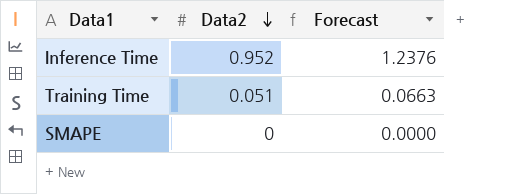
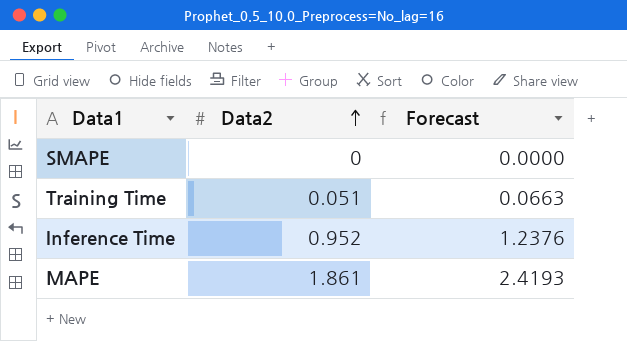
row order: Data2 descending -> Data2 ascending
row MAPE: none -> 1.861 | 2.4193

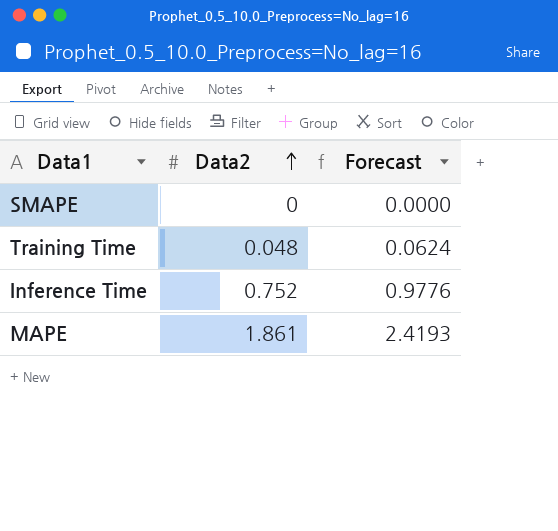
Training Time | Data2: 0.051 -> 0.048
Training Time | Forecast: 0.0663 -> 0.0624
Inference Time | Data2: 0.952 -> 0.752
Inference Time | Forecast: 1.2376 -> 0.9776

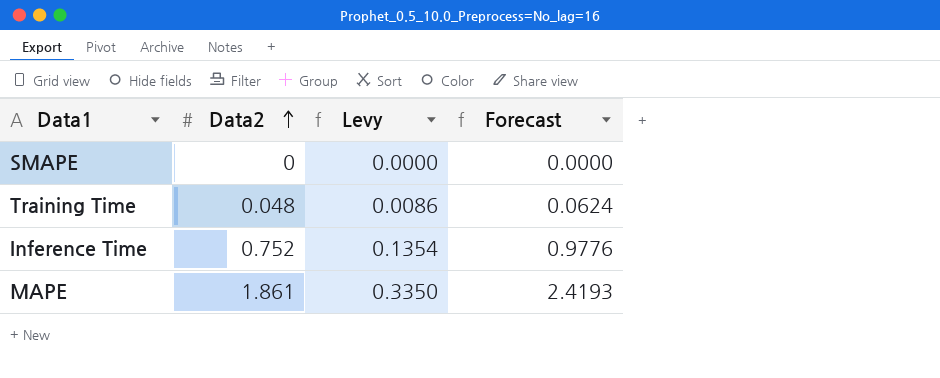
column Levy | formula: none -> [Data2] * 0.18

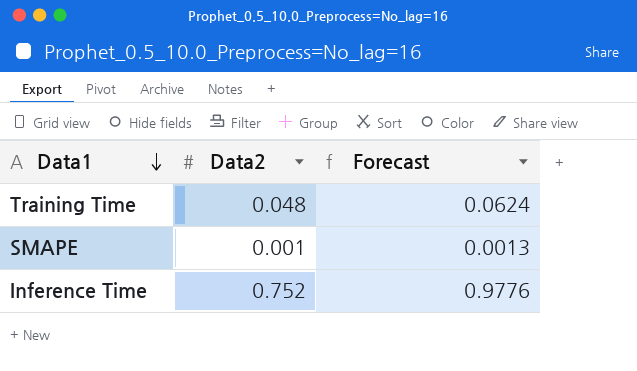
row order: Data2 ascending -> Data1 descending
column Levy | formula: [Data2] * 0.18 -> none
row MAPE: 1.861 | 0.3350 | 2.4193 -> none
SMAPE | Data2: 0 -> 0.001
SMAPE | Forecast: 0.0000 -> 0.0013

